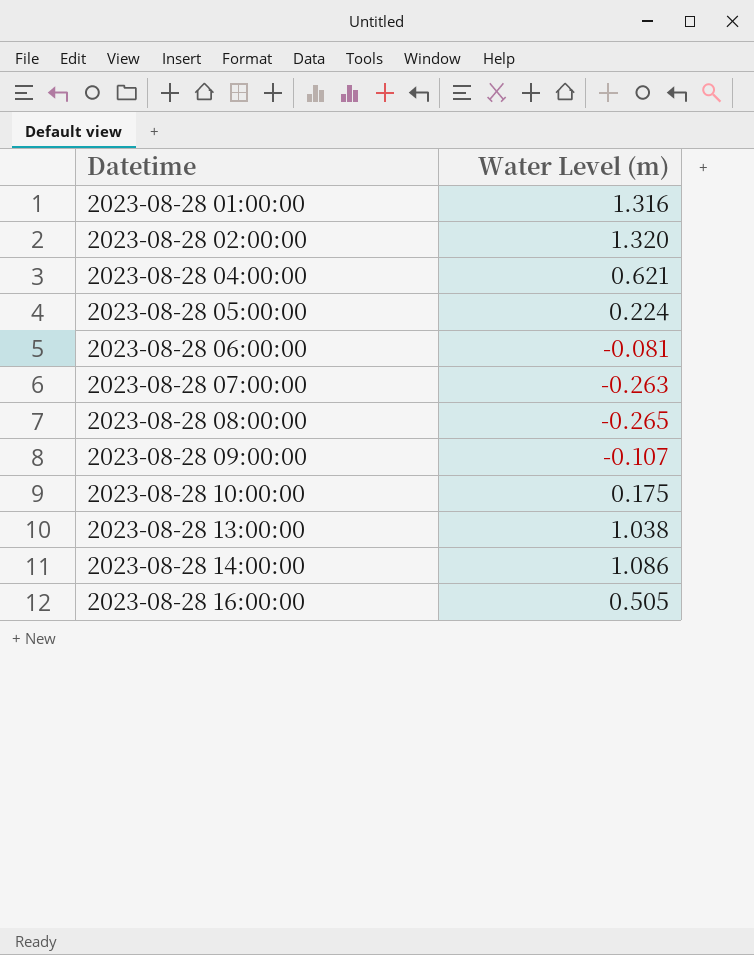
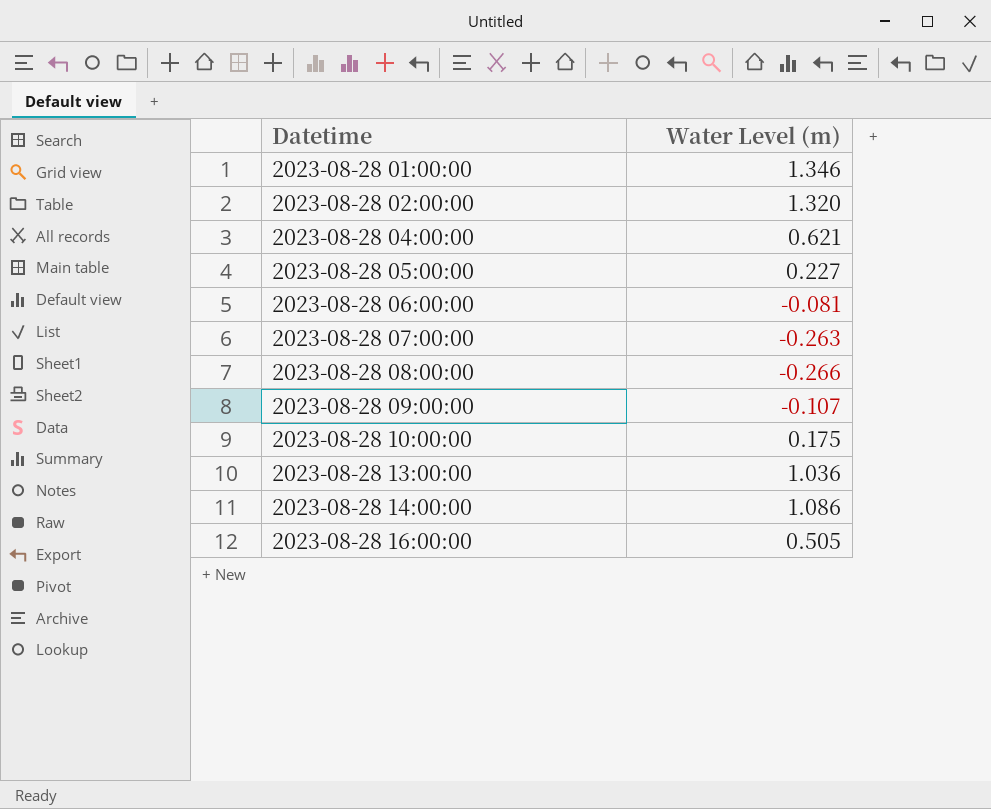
2023-08-28 01:00:00 | Water Level (m): 1.316 -> 1.346
2023-08-28 05:00:00 | Water Level (m): 0.224 -> 0.227
2023-08-28 08:00:00 | Water Level (m): -0.265 -> -0.266
2023-08-28 13:00:00 | Water Level (m): 1.038 -> 1.036

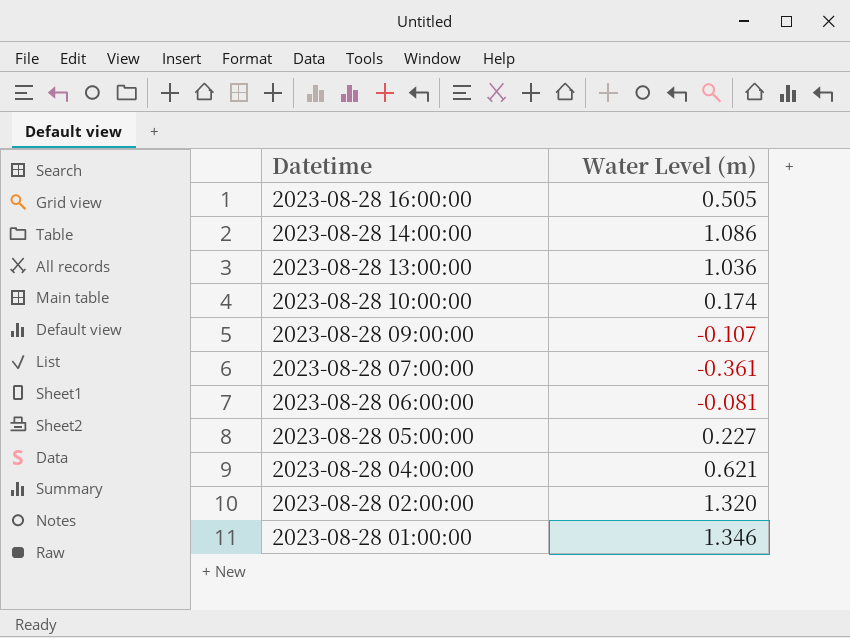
row order: Datetime ascending -> Datetime descending
row 2023-08-28 08:00:00: -0.266 -> none
2023-08-28 10:00:00 | Water Level (m): 0.175 -> 0.174
2023-08-28 07:00:00 | Water Level (m): -0.263 -> -0.361

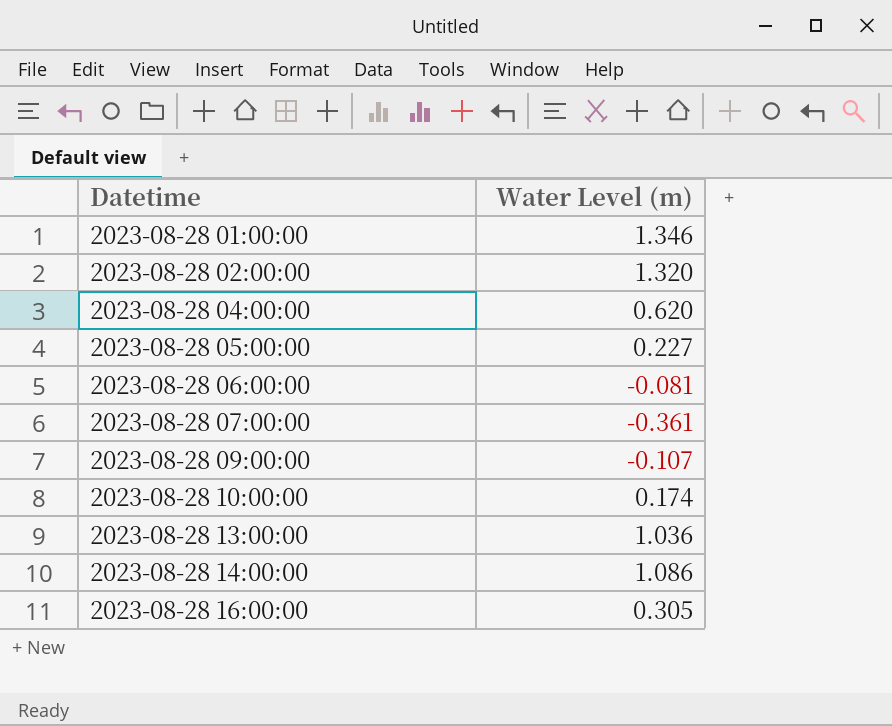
row order: Datetime descending -> Datetime ascending
2023-08-28 04:00:00 | Water Level (m): 0.621 -> 0.620
2023-08-28 16:00:00 | Water Level (m): 0.505 -> 0.305

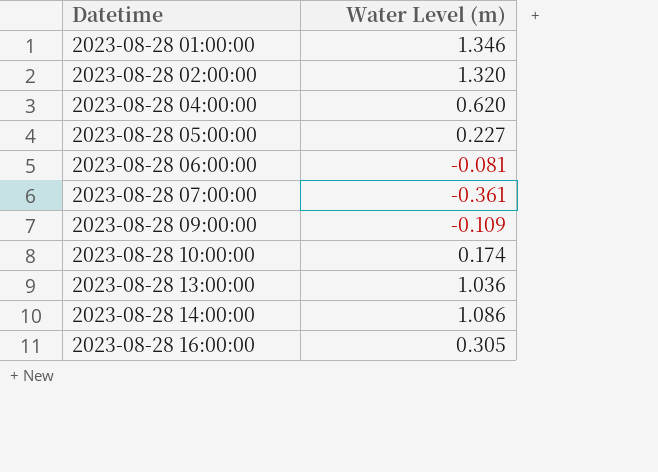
2023-08-28 09:00:00 | Water Level (m): -0.107 -> -0.109

